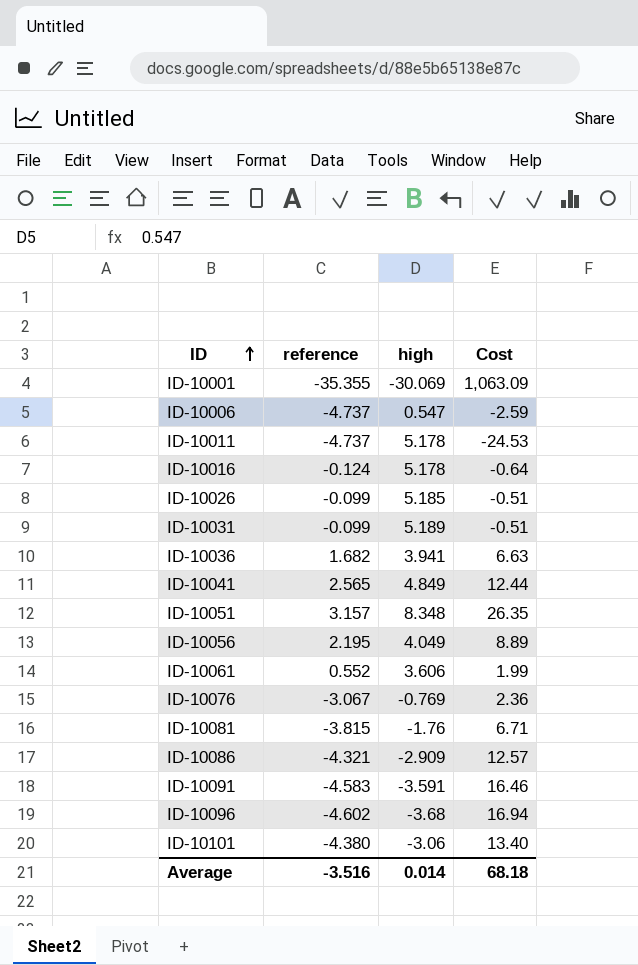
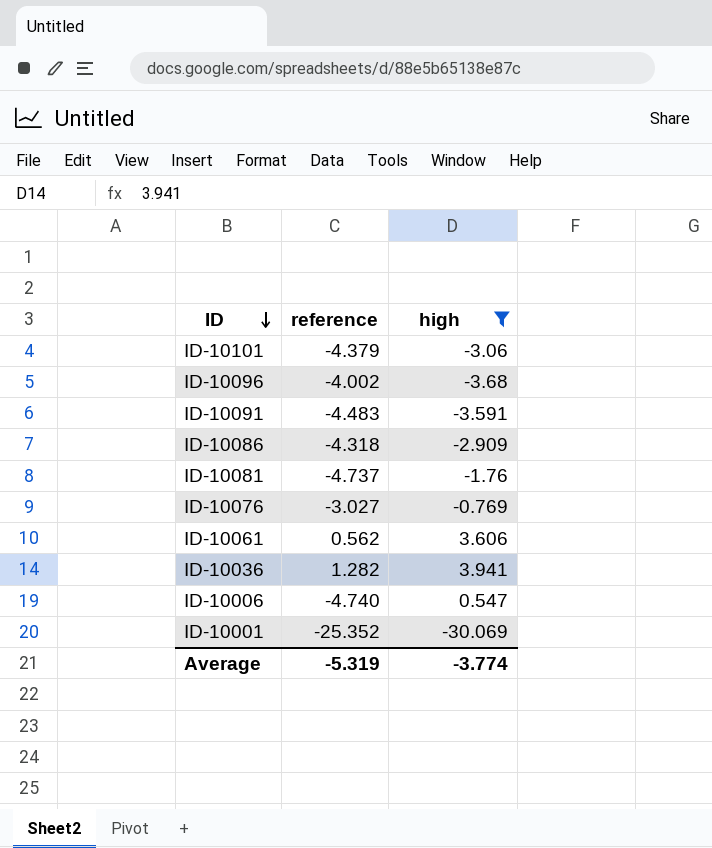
filter: none -> high <= 3.941
row order: ID ascending -> ID descending
column Cost | formula: [reference] * [high] -> none
ID-10101 | reference: -4.380 -> -4.379
ID-10096 | reference: -4.602 -> -4.002
ID-10091 | reference: -4.583 -> -4.483
ID-10086 | reference: -4.321 -> -4.318
ID-10081 | reference: -3.815 -> -4.737
ID-10076 | reference: -3.067 -> -3.027
ID-10061 | reference: 0.552 -> 0.562
ID-10036 | reference: 1.682 -> 1.282
ID-10006 | reference: -4.737 -> -4.740
ID-10001 | reference: -35.355 -> -25.352
Average | reference: -3.516 -> -5.319
Average | high: 0.014 -> -3.774

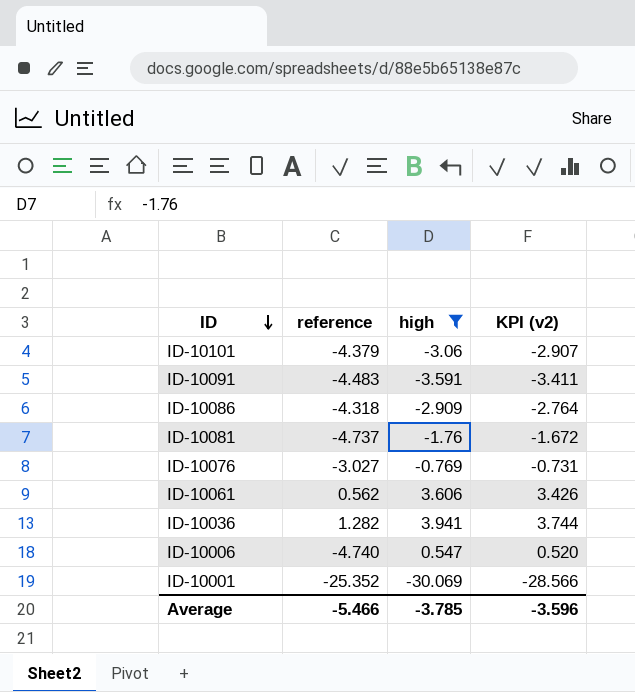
column KPI (v2) | formula: none -> [high] * 0.95
row ID-10096: -4.002 | -3.68 -> none
Average | reference: -5.319 -> -5.466
Average | high: -3.774 -> -3.785

